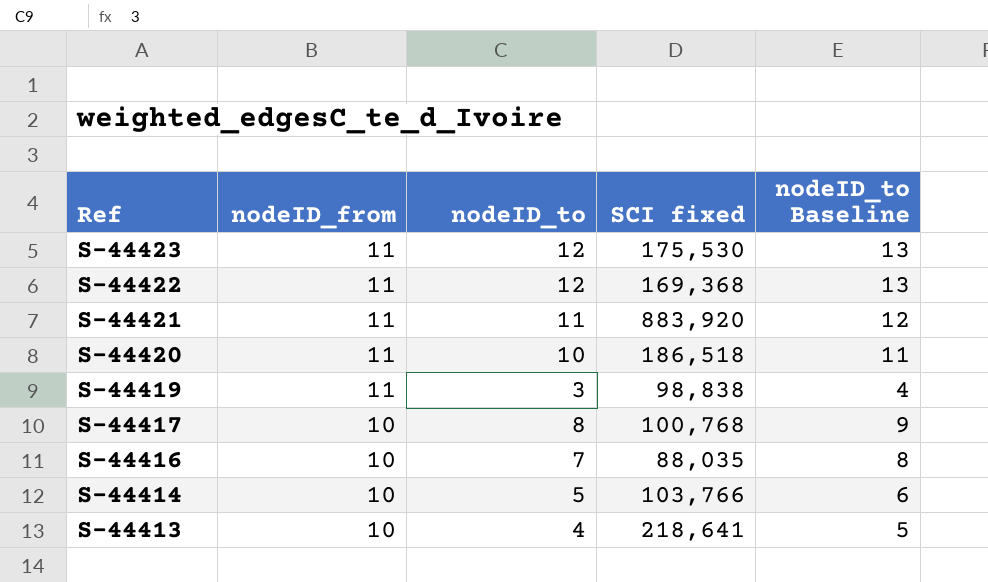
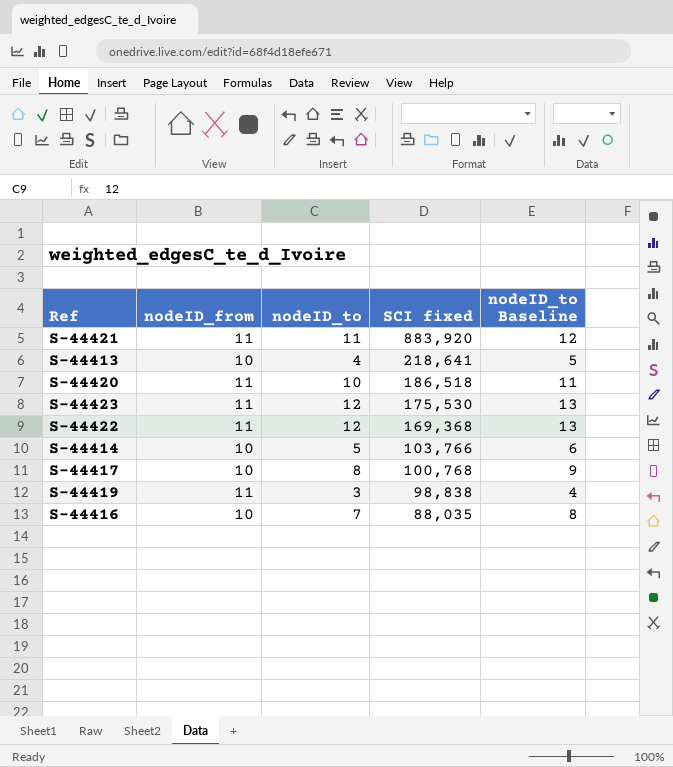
row order: Ref descending -> SCI fixed descending

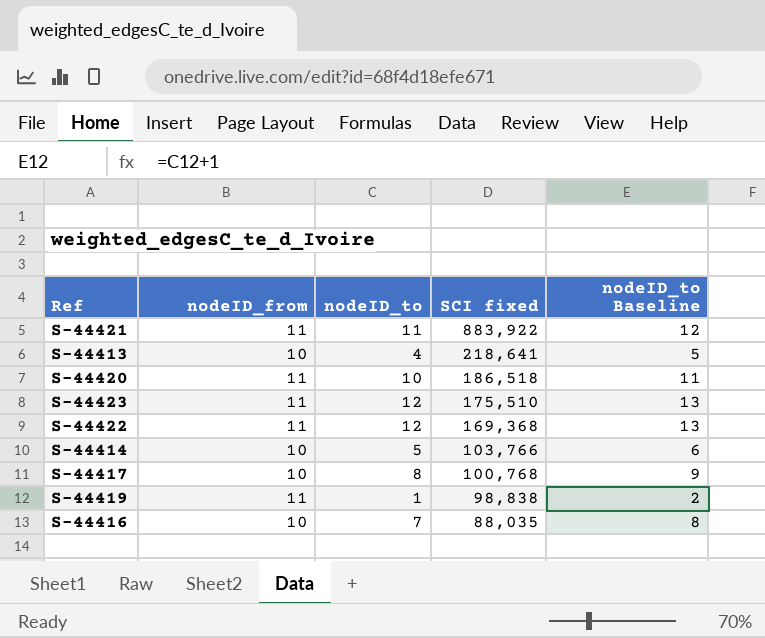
S-44421 | SCI fixed: 883,920 -> 883,922
S-44423 | SCI fixed: 175,530 -> 175,510
S-44419 | nodeID_to: 3 -> 1
S-44419 | nodeID_to Baseline: 4 -> 2

